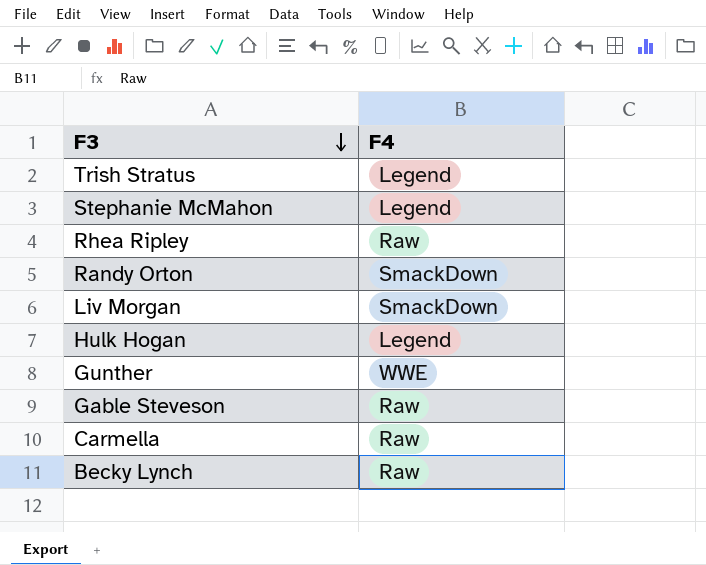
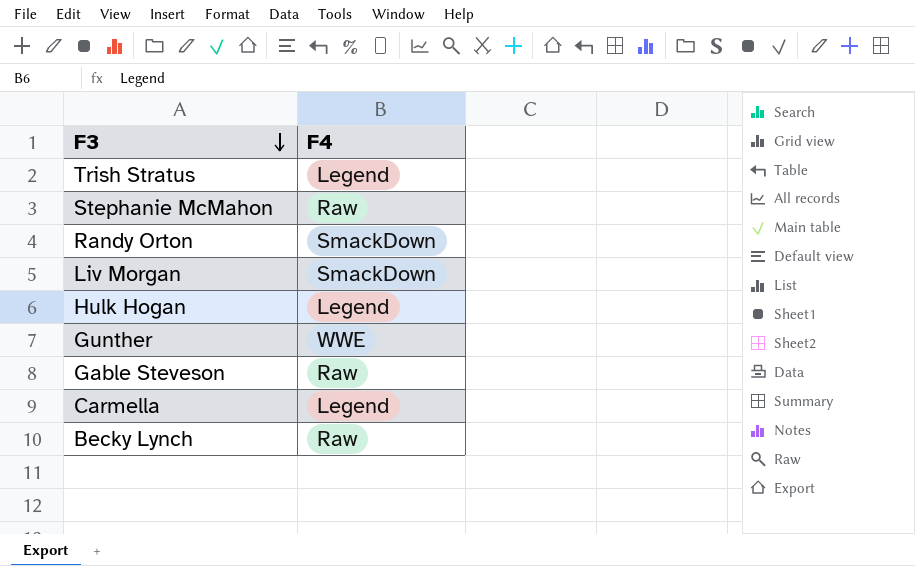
row Rhea Ripley: Raw -> none
Stephanie McMahon | F4: Legend -> Raw
Carmella | F4: Raw -> Legend

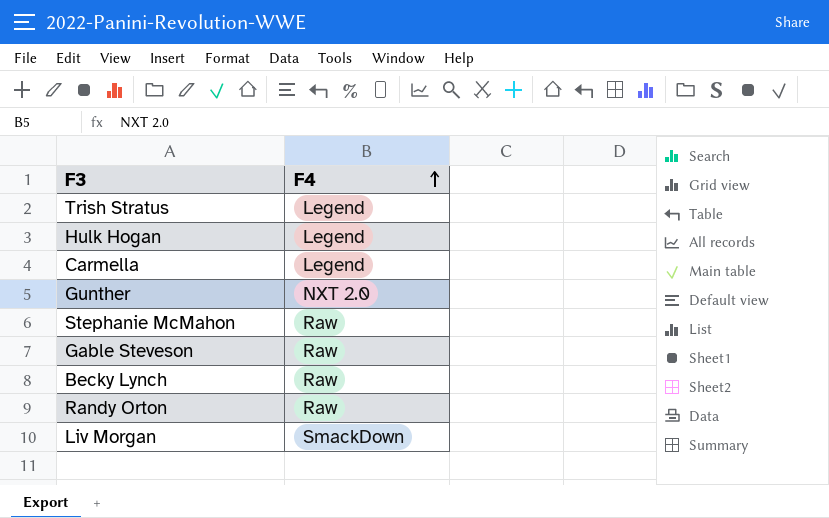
row order: F3 descending -> F4 ascending
Gunther | F4: WWE -> NXT 2.0
Randy Orton | F4: SmackDown -> Raw

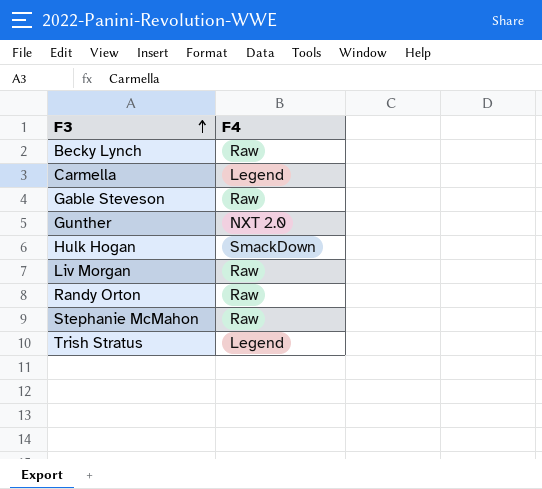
row order: F4 ascending -> F3 ascending
Hulk Hogan | F4: Legend -> SmackDown
Liv Morgan | F4: SmackDown -> Raw

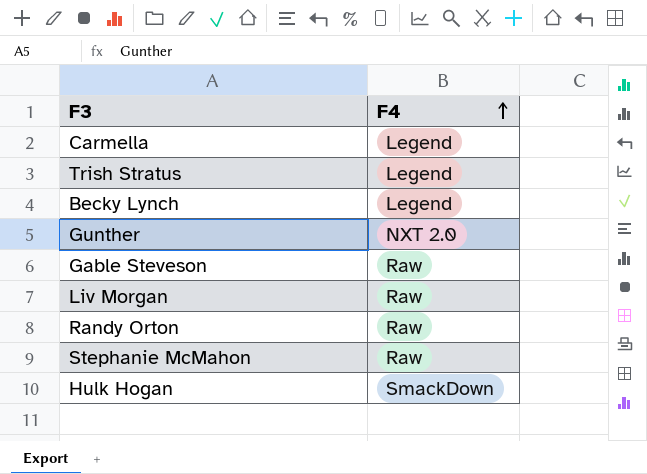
row order: F3 ascending -> F4 ascending
Becky Lynch | F4: Raw -> Legend

